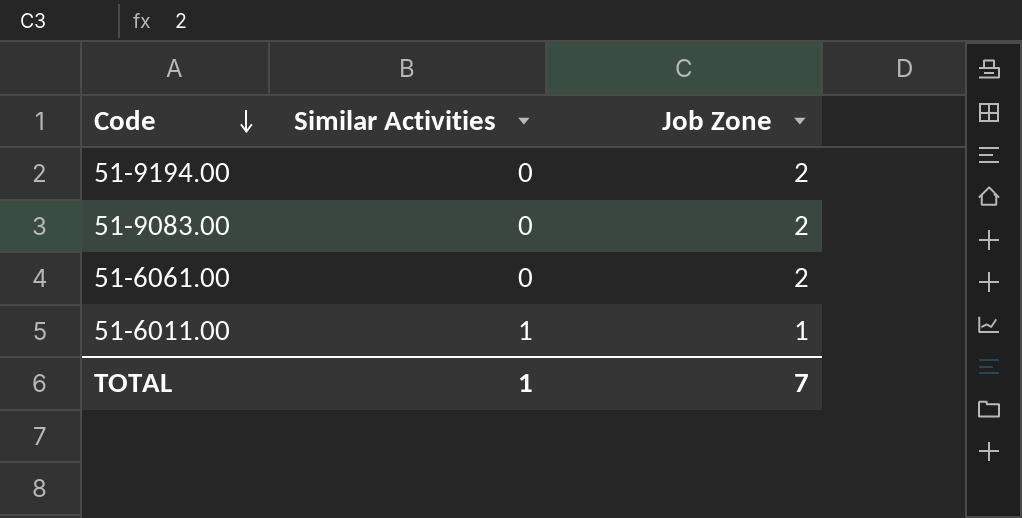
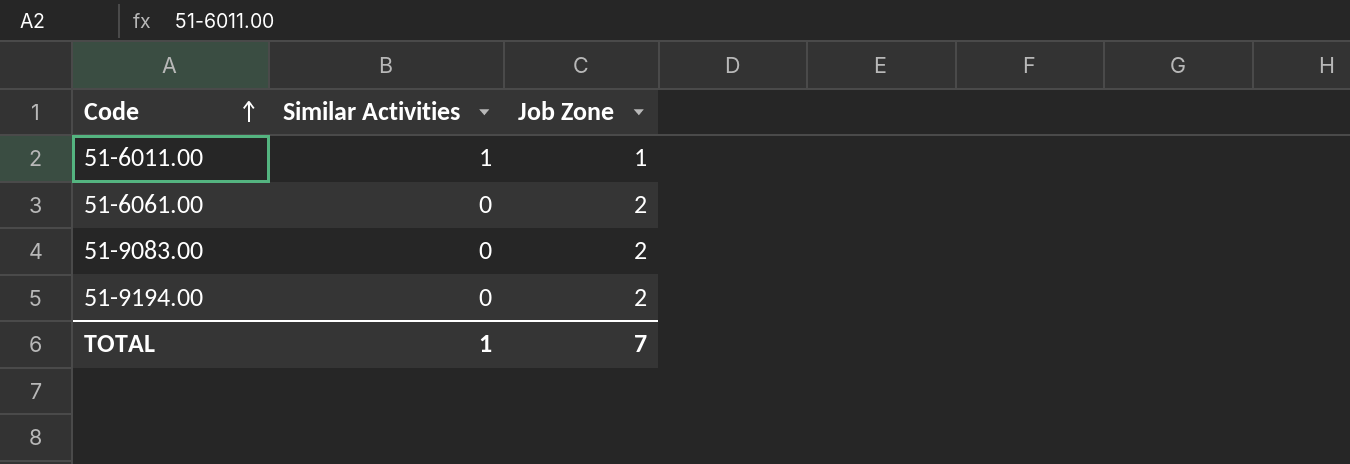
row order: Code descending -> Code ascending

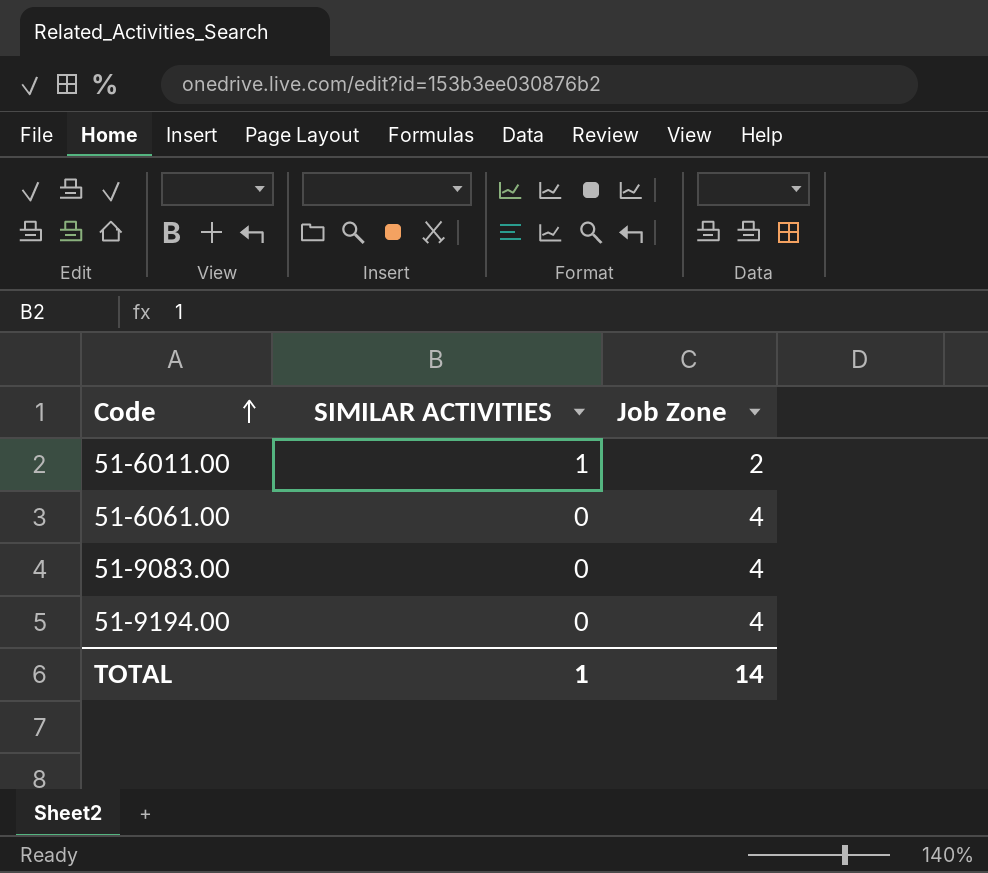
column name: Similar Activities -> SIMILAR ACTIVITIES
51-6011.00 | Job Zone: 1 -> 2
51-6061.00 | Job Zone: 2 -> 4
51-9083.00 | Job Zone: 2 -> 4
51-9194.00 | Job Zone: 2 -> 4
TOTAL | Job Zone: 7 -> 14

